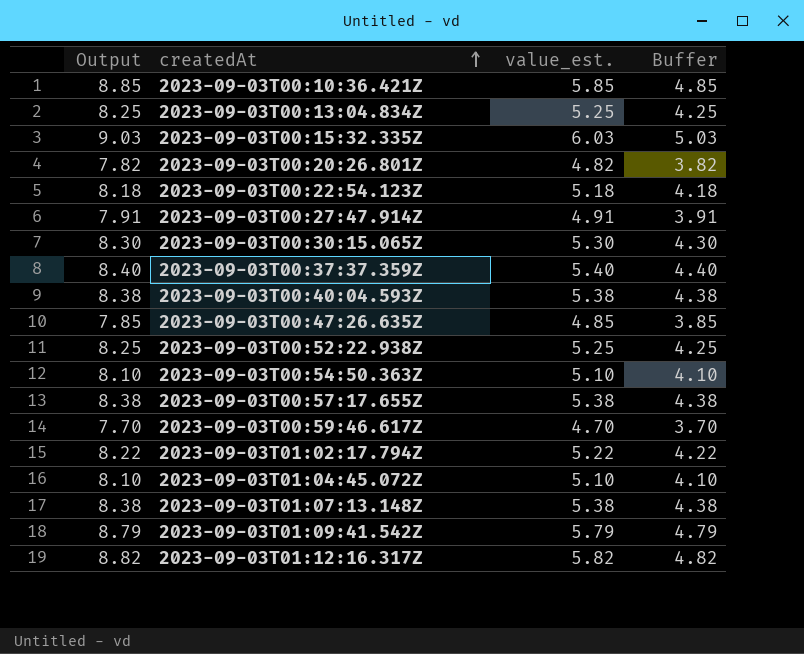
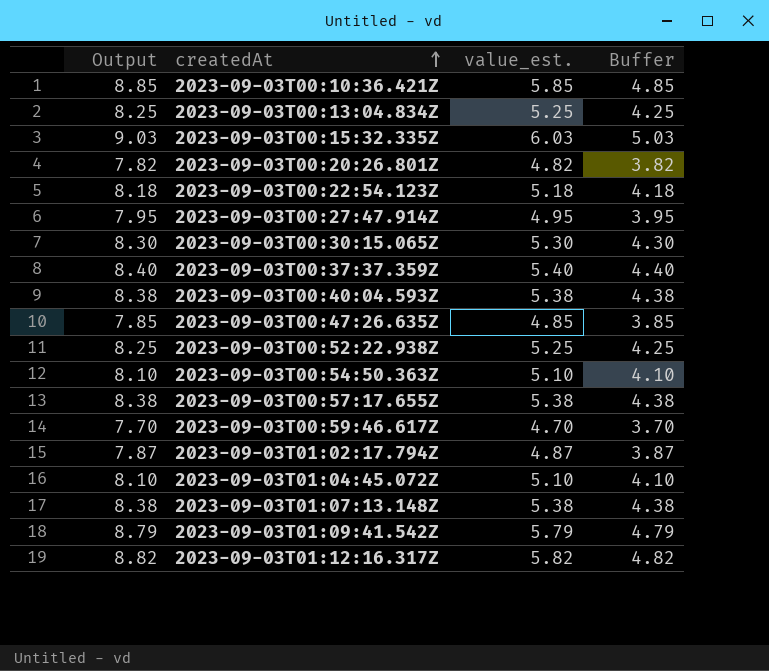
2023-09-03T00:27:47.914Z | Output: 7.91 -> 7.95
2023-09-03T00:27:47.914Z | value_est.: 4.91 -> 4.95
2023-09-03T00:27:47.914Z | Buffer: 3.91 -> 3.95
2023-09-03T01:02:17.794Z | Output: 8.22 -> 7.87
2023-09-03T01:02:17.794Z | value_est.: 5.22 -> 4.87
2023-09-03T01:02:17.794Z | Buffer: 4.22 -> 3.87

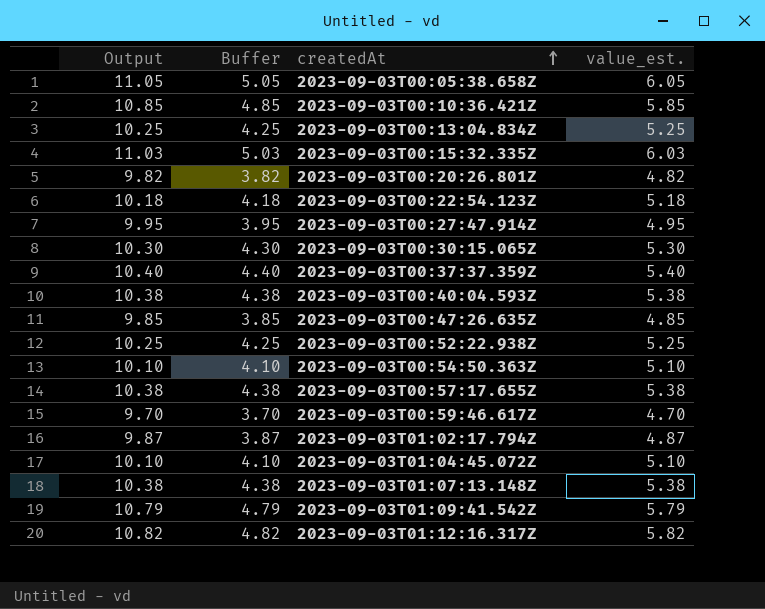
column Output | formula: [value_est.] + 3 -> [value_est.] + 5
column Buffer | position: 4 -> 2
row 2023-09-03T00:05:38.658Z: none -> 11.05 | 5.05 | 6.05

